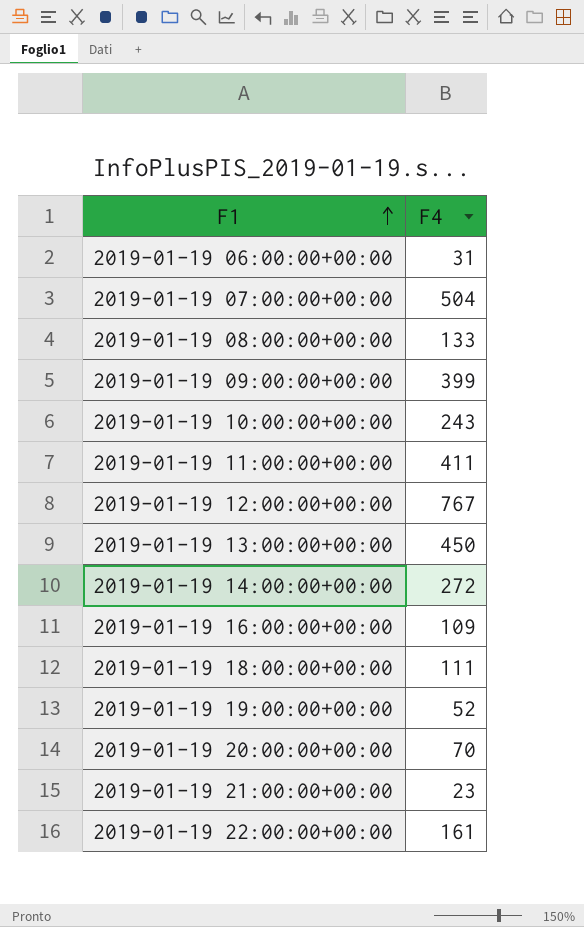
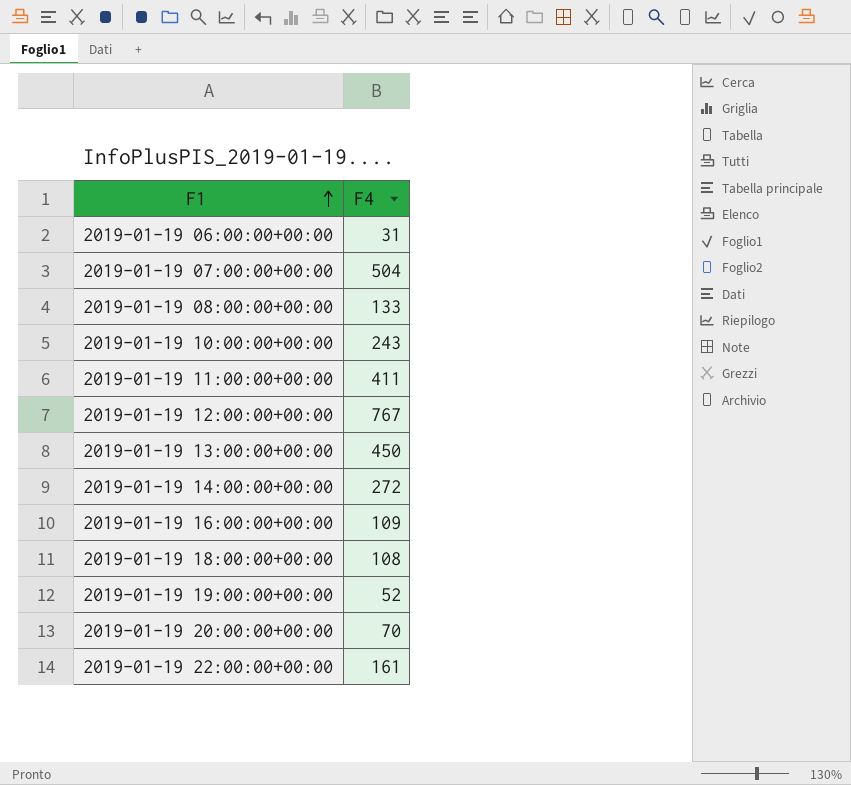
row 2019-01-19 09:00:00+00:00: 399 -> none
row 2019-01-19 21:00:00+00:00: 23 -> none
2019-01-19 18:00:00+00:00 | F4: 111 -> 108

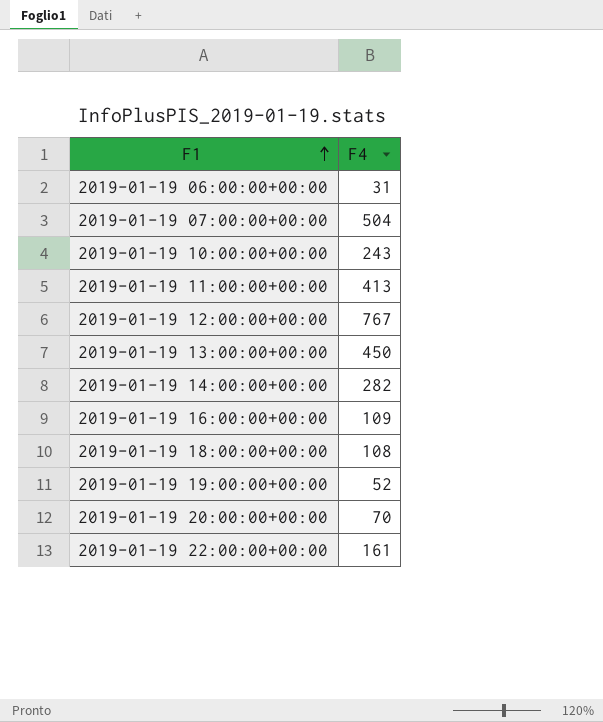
row 2019-01-19 08:00:00+00:00: 133 -> none
2019-01-19 11:00:00+00:00 | F4: 411 -> 413
2019-01-19 14:00:00+00:00 | F4: 272 -> 282

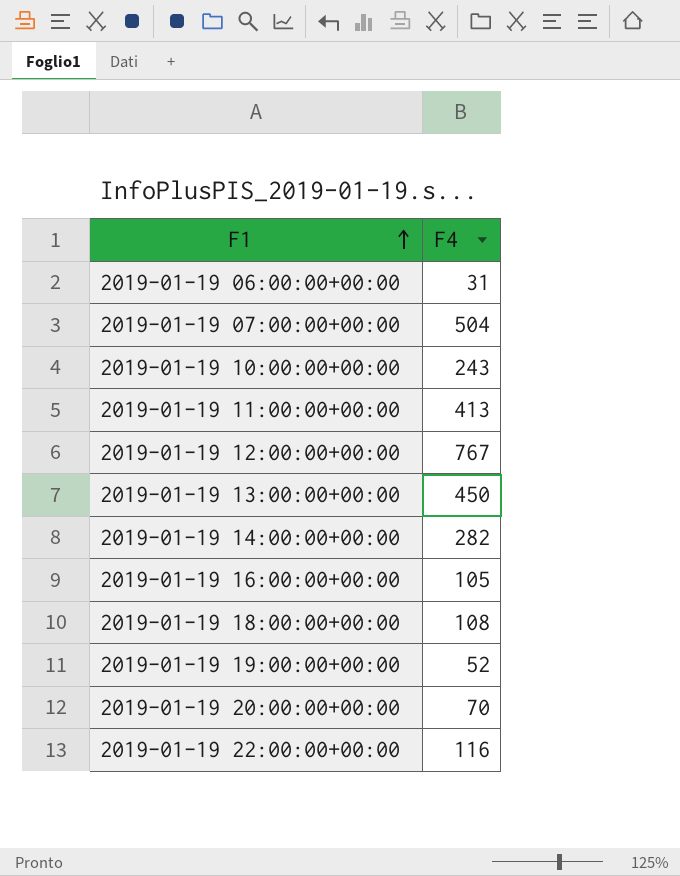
2019-01-19 16:00:00+00:00 | F4: 109 -> 105
2019-01-19 22:00:00+00:00 | F4: 161 -> 116

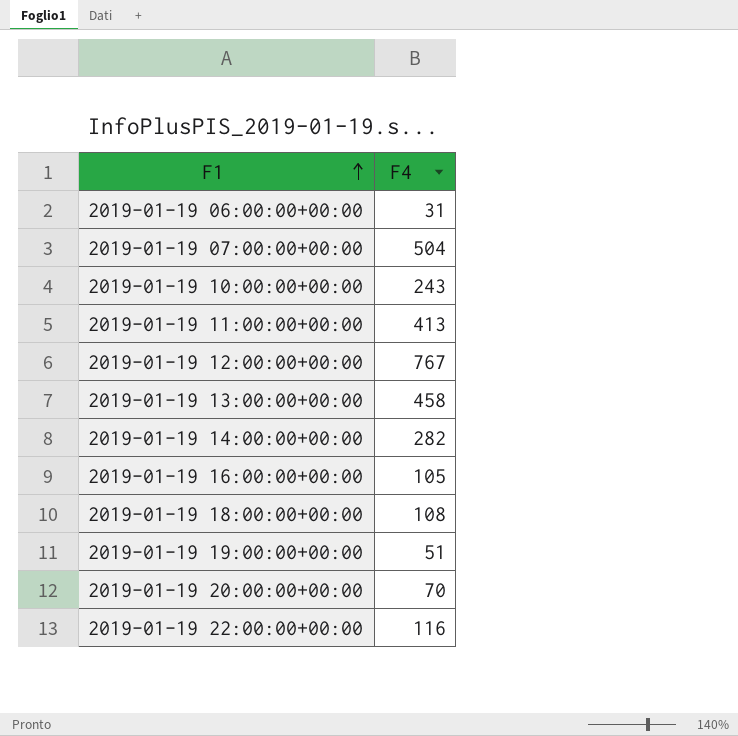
2019-01-19 13:00:00+00:00 | F4: 450 -> 458
2019-01-19 19:00:00+00:00 | F4: 52 -> 51

